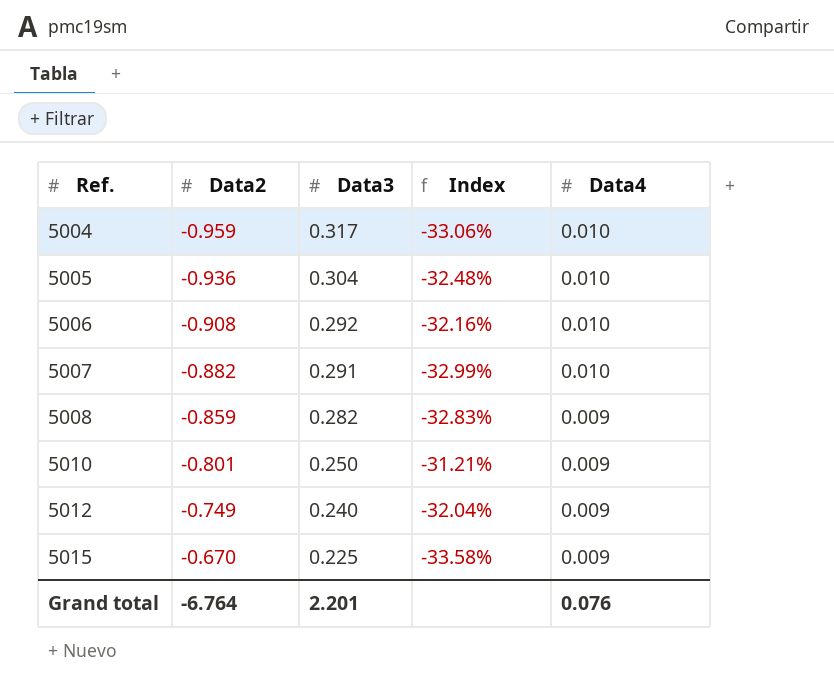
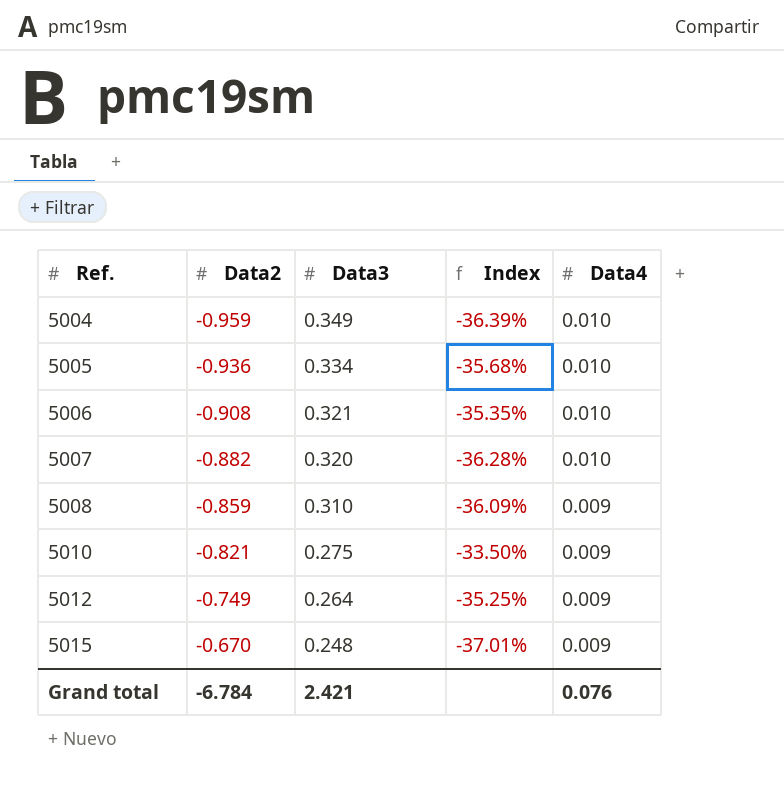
5004 | Data3: 0.317 -> 0.349
5004 | Index: -33.06% -> -36.39%
5005 | Data3: 0.304 -> 0.334
5005 | Index: -32.48% -> -35.68%
5006 | Data3: 0.292 -> 0.321
5006 | Index: -32.16% -> -35.35%
5007 | Data3: 0.291 -> 0.320
5007 | Index: -32.99% -> -36.28%
5008 | Data3: 0.282 -> 0.310
5008 | Index: -32.83% -> -36.09%
5010 | Data2: -0.801 -> -0.821
5010 | Data3: 0.250 -> 0.275
5010 | Index: -31.21% -> -33.50%
5012 | Data3: 0.240 -> 0.264
5012 | Index: -32.04% -> -35.25%
5015 | Data3: 0.225 -> 0.248
5015 | Index: -33.58% -> -37.01%
Grand total | Data2: -6.764 -> -6.784
Grand total | Data3: 2.201 -> 2.421

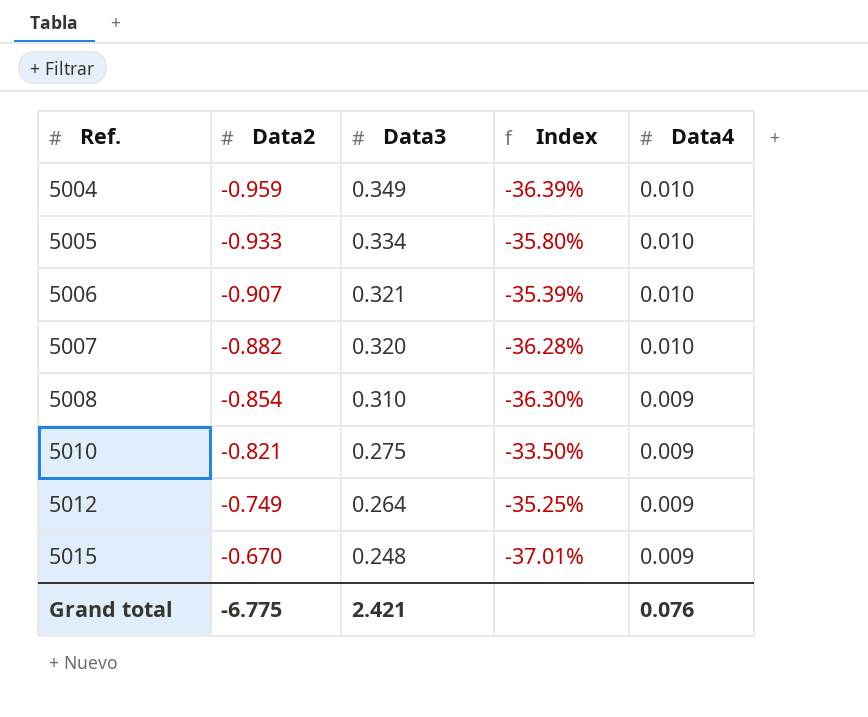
5005 | Data2: -0.936 -> -0.933
5005 | Index: -35.68% -> -35.80%
5006 | Data2: -0.908 -> -0.907
5006 | Index: -35.35% -> -35.39%
5008 | Data2: -0.859 -> -0.854
5008 | Index: -36.09% -> -36.30%
Grand total | Data2: -6.784 -> -6.775

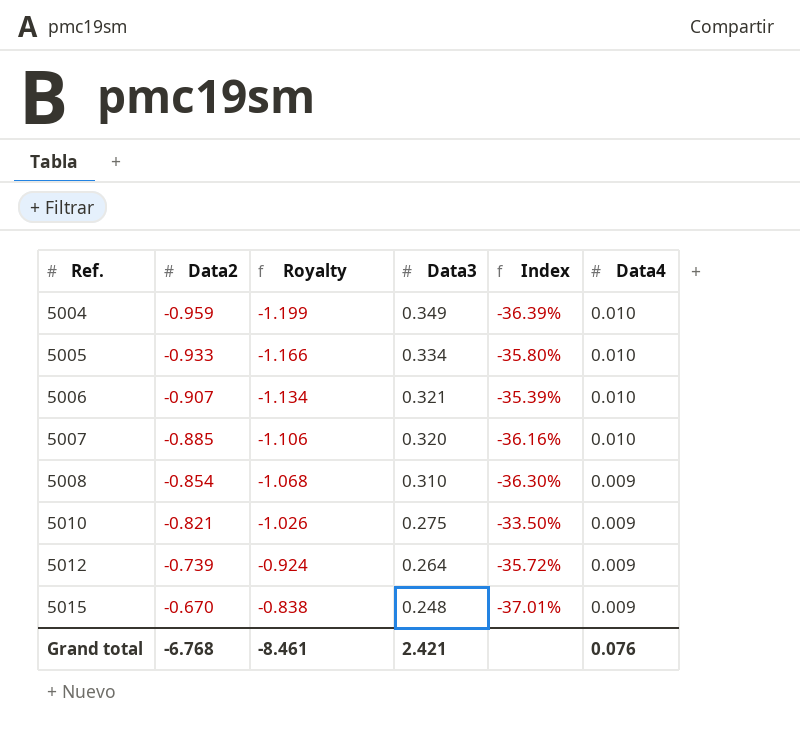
column Royalty | formula: none -> [Data2] * 1.25
5007 | Data2: -0.882 -> -0.885
5007 | Index: -36.28% -> -36.16%
5012 | Data2: -0.749 -> -0.739
5012 | Index: -35.25% -> -35.72%
Grand total | Data2: -6.775 -> -6.768

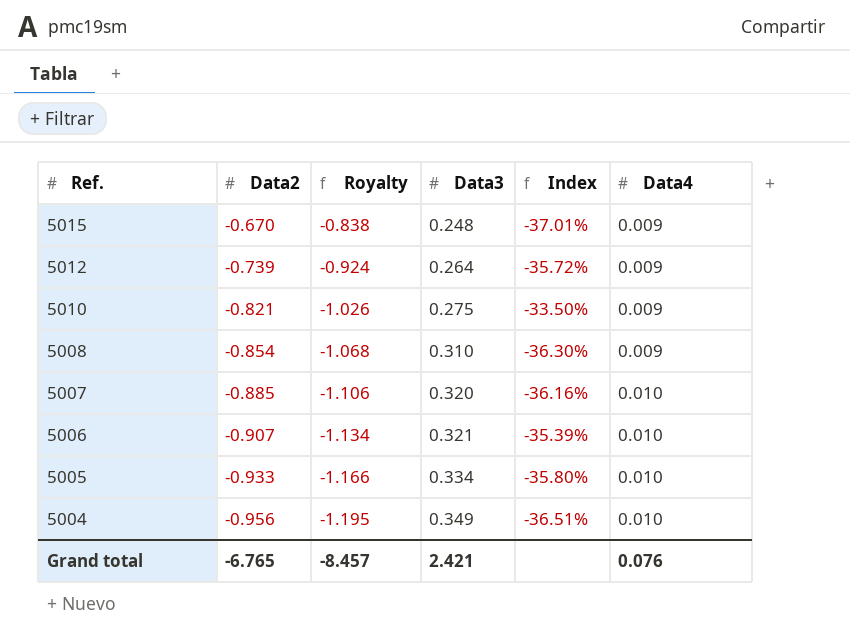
row order: Ref. ascending -> Ref. descending
5004 | Data2: -0.959 -> -0.956
5004 | Royalty: -1.199 -> -1.195
5004 | Index: -36.39% -> -36.51%
Grand total | Data2: -6.768 -> -6.765
Grand total | Royalty: -8.461 -> -8.457

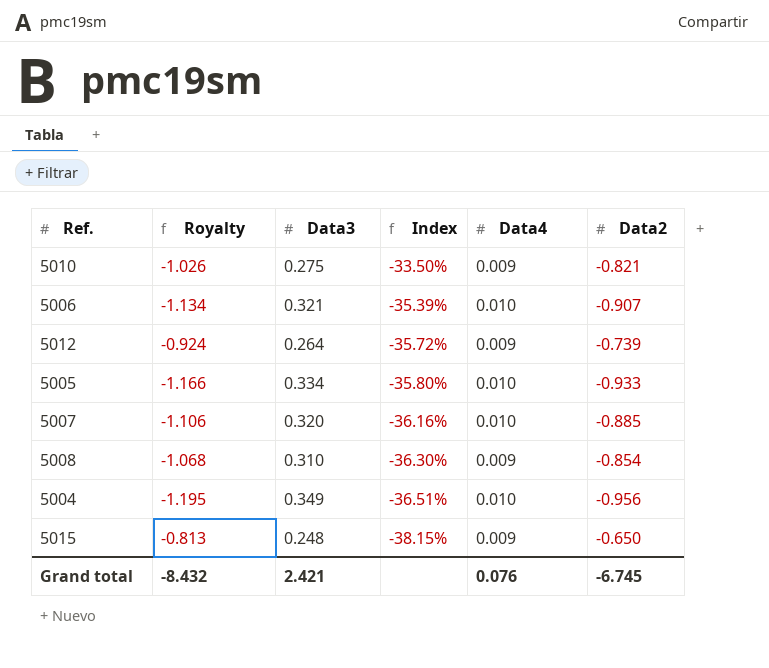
row order: Ref. descending -> Index descending
column Data2 | position: 2 -> 6
5015 | Royalty: -0.838 -> -0.813
5015 | Index: -37.01% -> -38.15%
5015 | Data2: -0.670 -> -0.650
Grand total | Royalty: -8.457 -> -8.432
Grand total | Data2: -6.765 -> -6.745

